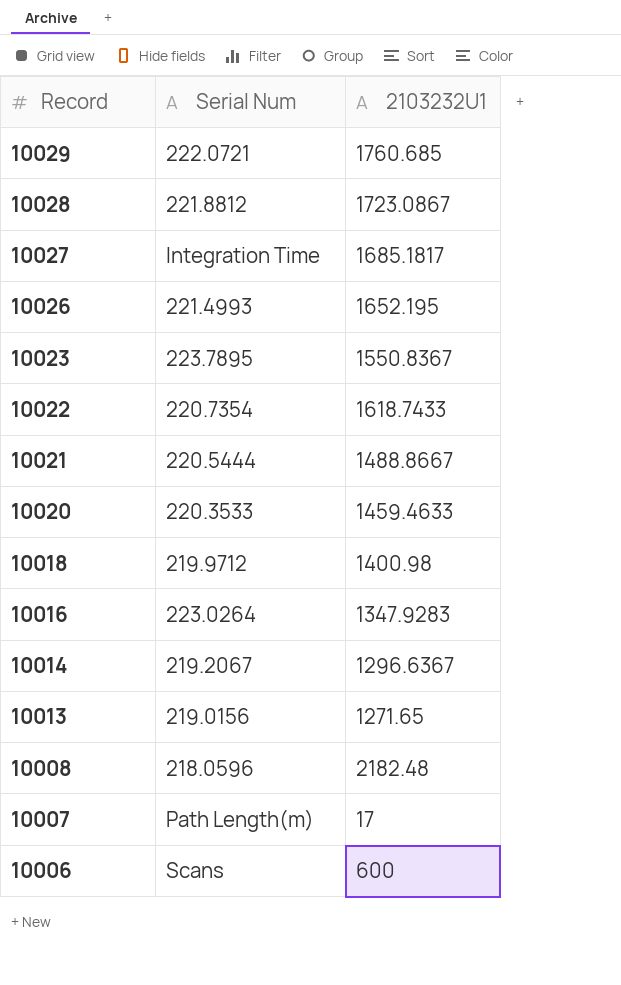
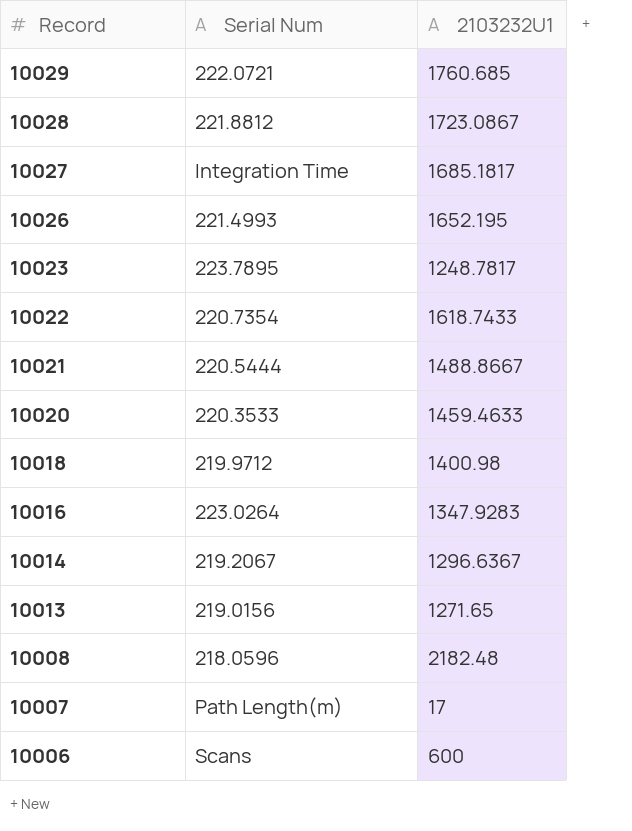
10023 | 2103232U1: 1550.8367 -> 1248.7817

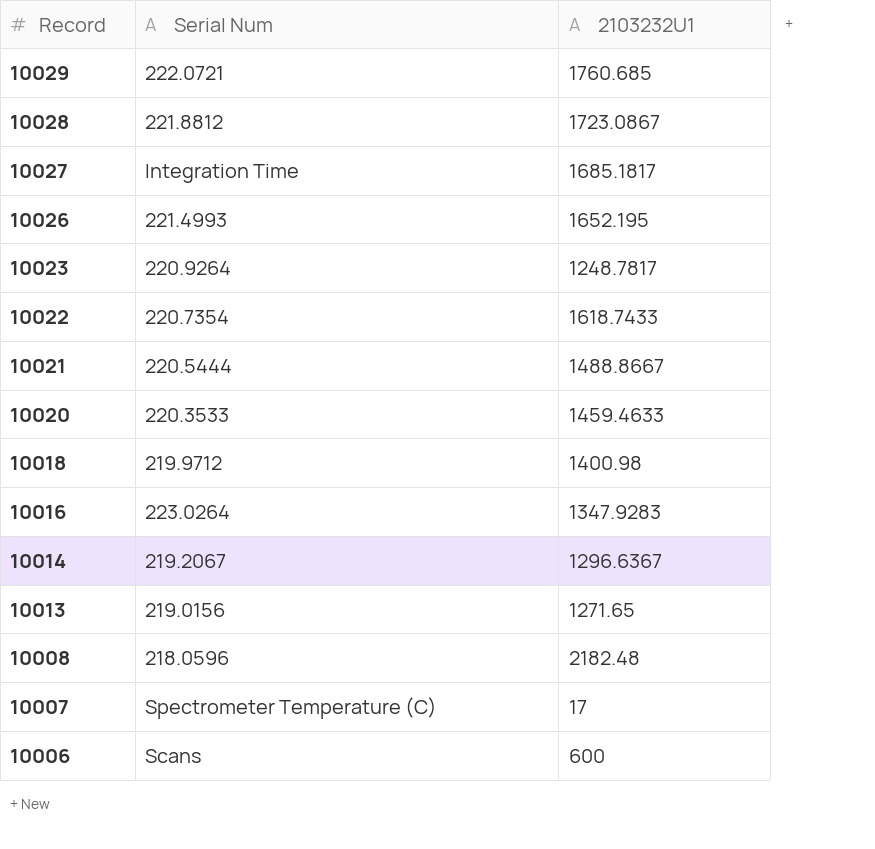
10023 | Serial Num: 223.7895 -> 220.9264
10007 | Serial Num: Path Length(m) -> Spectrometer Temperature (C)

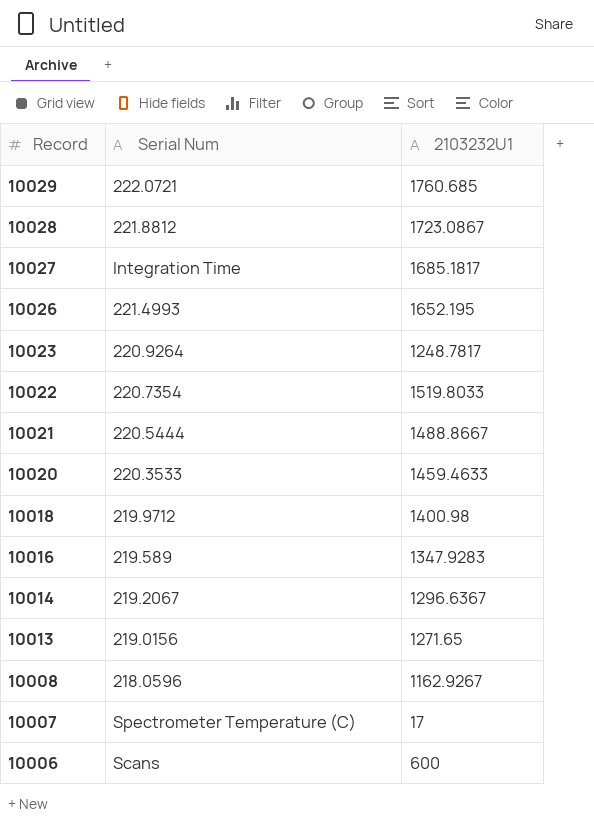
10022 | 2103232U1: 1618.7433 -> 1519.8033
10016 | Serial Num: 223.0264 -> 219.589
10008 | 2103232U1: 2182.48 -> 1162.9267

